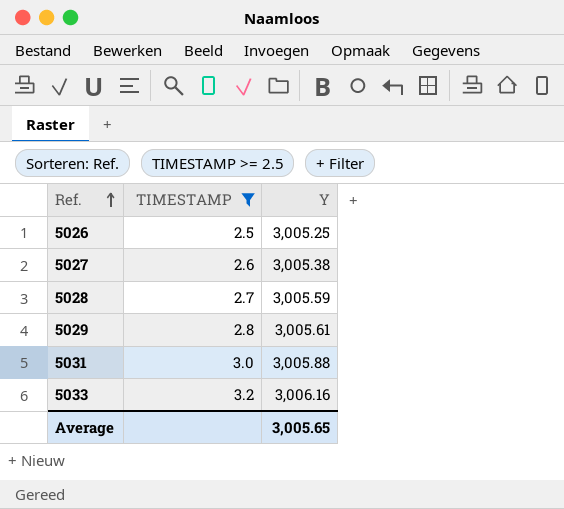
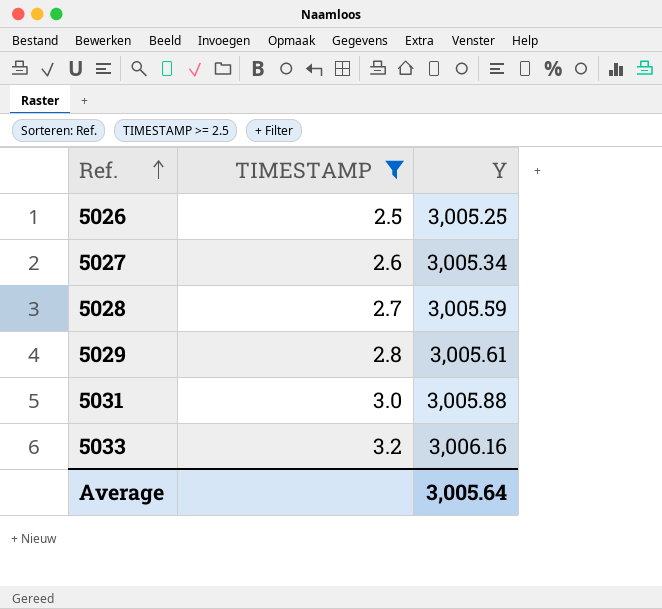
5027 | Y: 3,005.38 -> 3,005.34
Average | Y: 3,005.65 -> 3,005.64

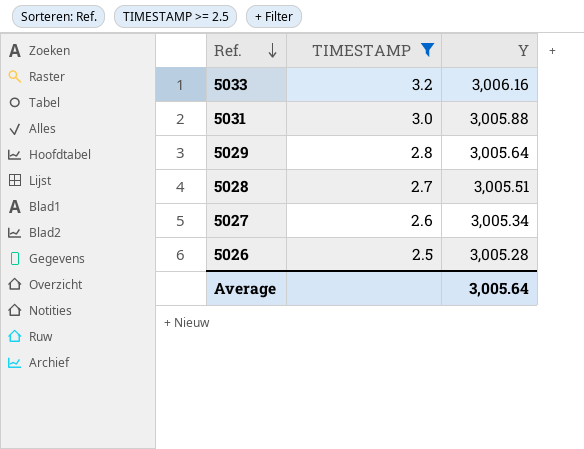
row order: Ref. ascending -> Ref. descending
5029 | Y: 3,005.61 -> 3,005.64
5028 | Y: 3,005.59 -> 3,005.51
5026 | Y: 3,005.25 -> 3,005.28

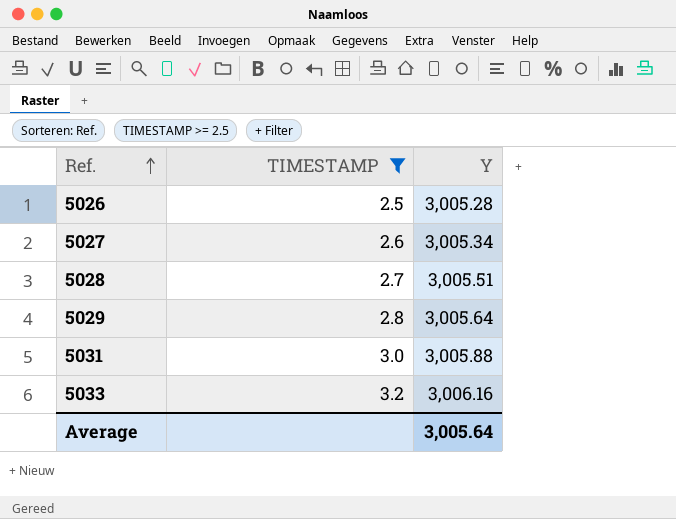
row order: Ref. descending -> Ref. ascending

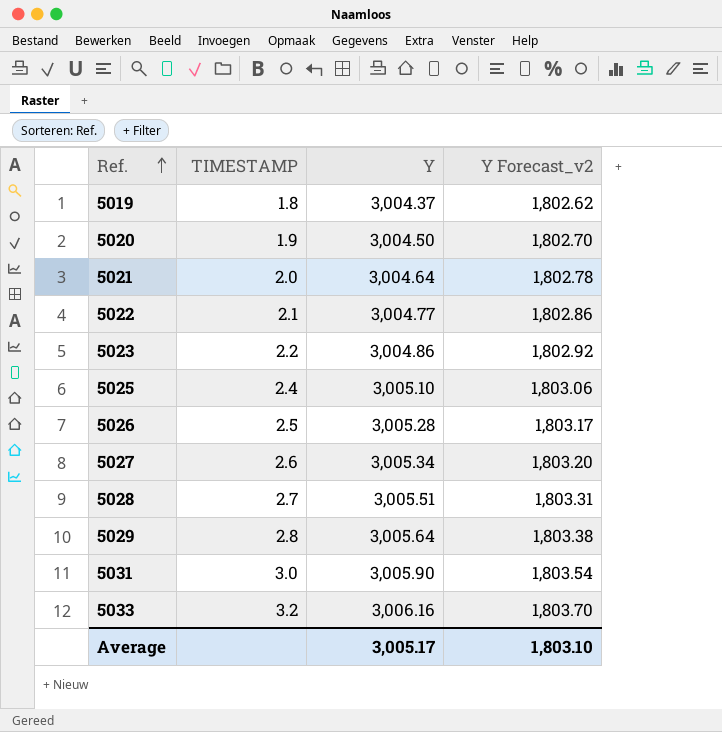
filter: TIMESTAMP >= 2.5 -> none
column Y Forecast_v2 | formula: none -> [Y] * 0.6
5031 | Y: 3,005.88 -> 3,005.90
Average | Y: 3,005.64 -> 3,005.17

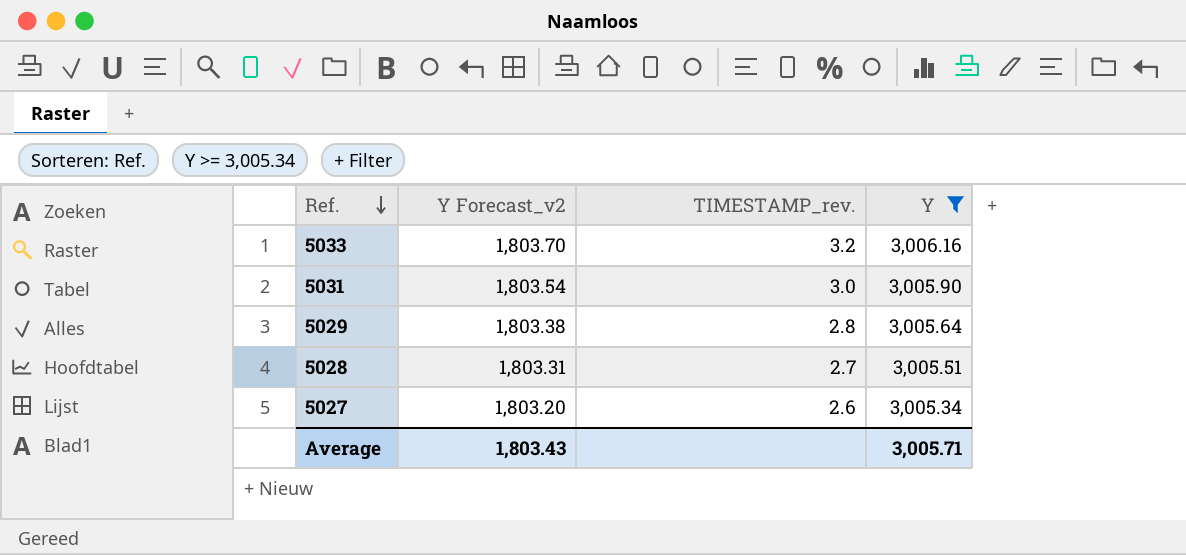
filter: none -> Y >= 3,005.34
row order: Ref. ascending -> Ref. descending
column Y Forecast_v2 | position: 4 -> 2
column name: TIMESTAMP -> TIMESTAMP_rev.
Average | Y Forecast_v2: 1,803.10 -> 1,803.43
Average | Y: 3,005.17 -> 3,005.71

